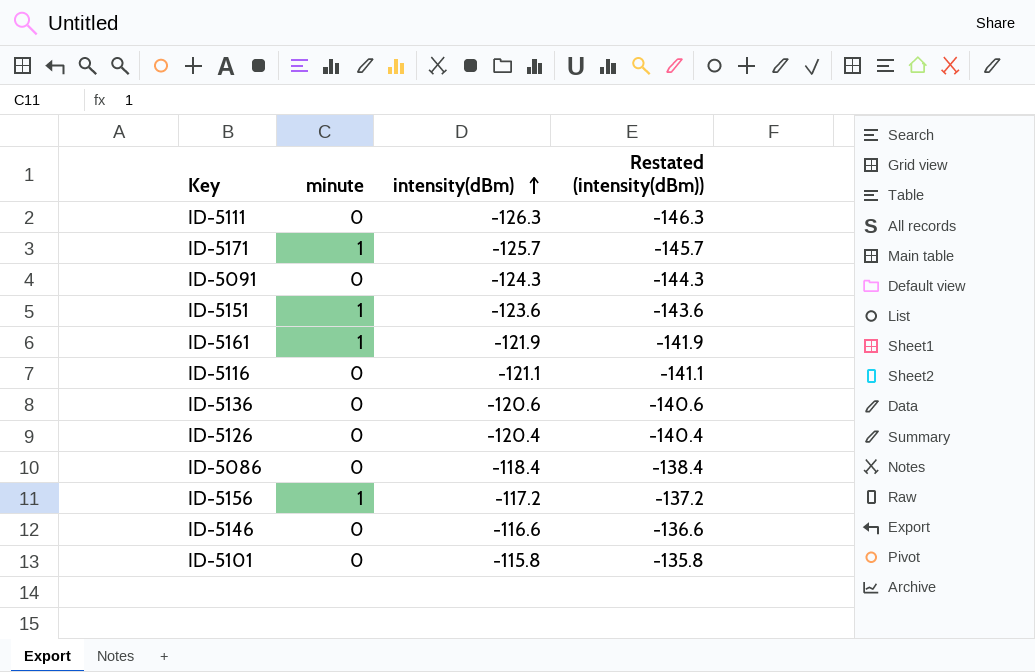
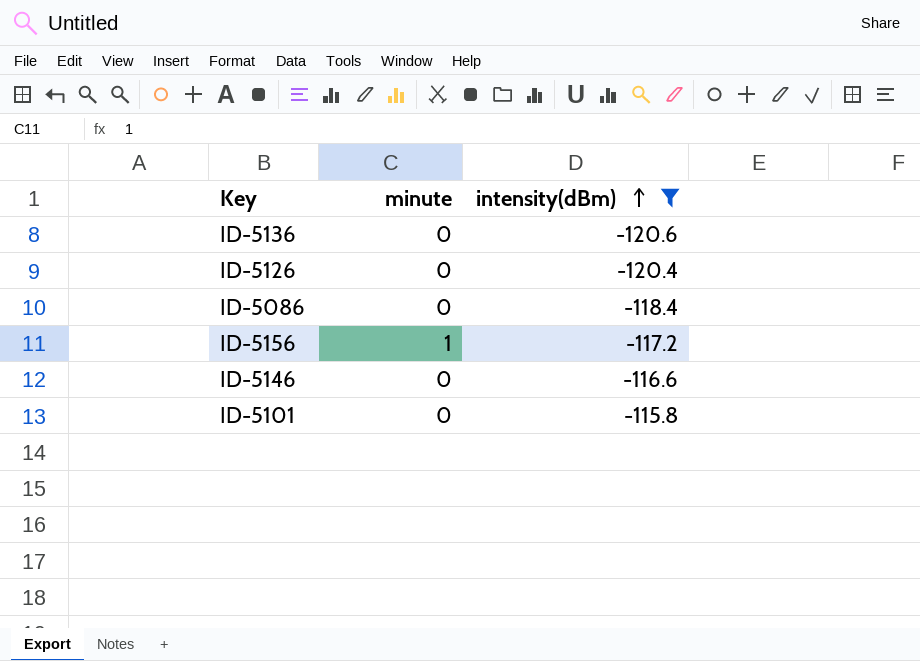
filter: none -> intensity(dBm) >= -120.6
column Restated (intensity(dBm)) | formula: [intensity(dBm)] - 20 -> none

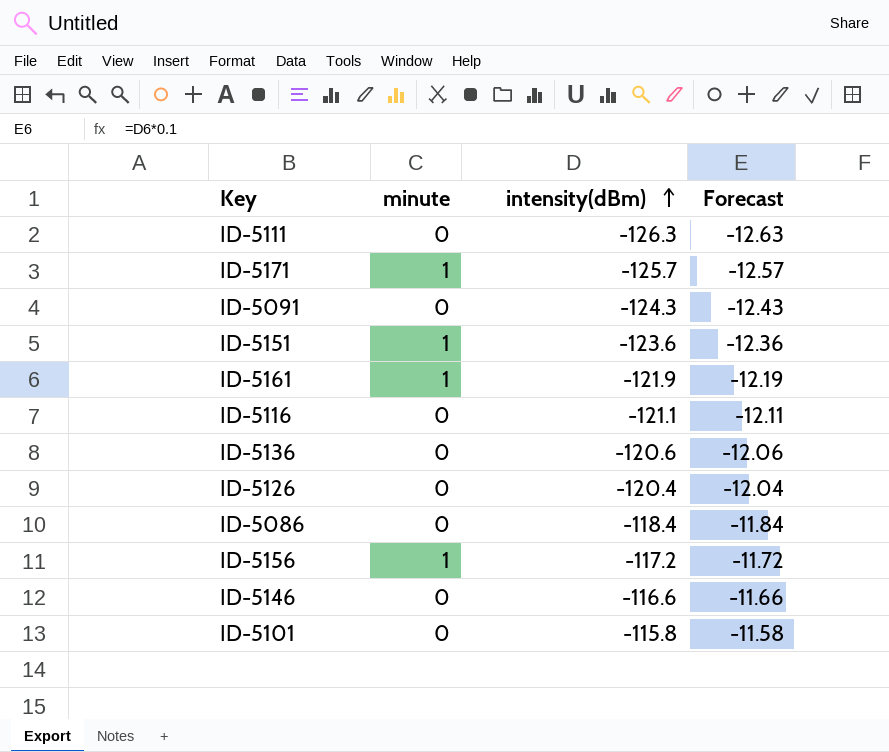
filter: intensity(dBm) >= -120.6 -> none
column Forecast | formula: none -> [intensity(dBm)] * 0.1

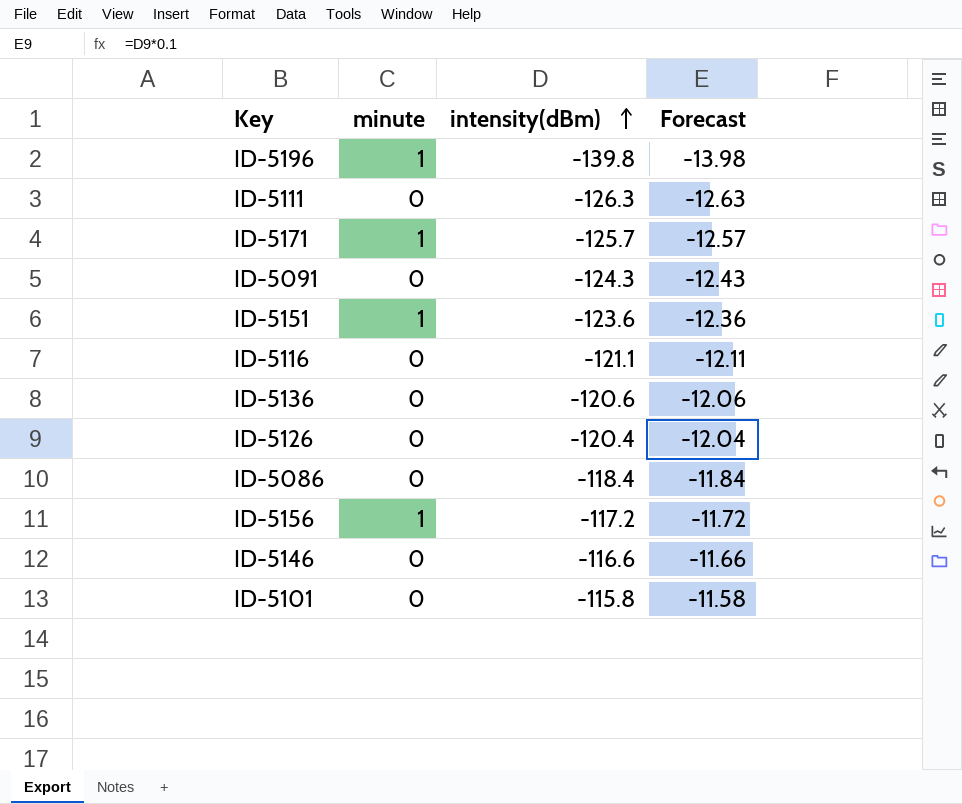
row ID-5161: 1 | -121.9 | -12.19 -> none
row ID-5196: none -> 1 | -139.8 | -13.98

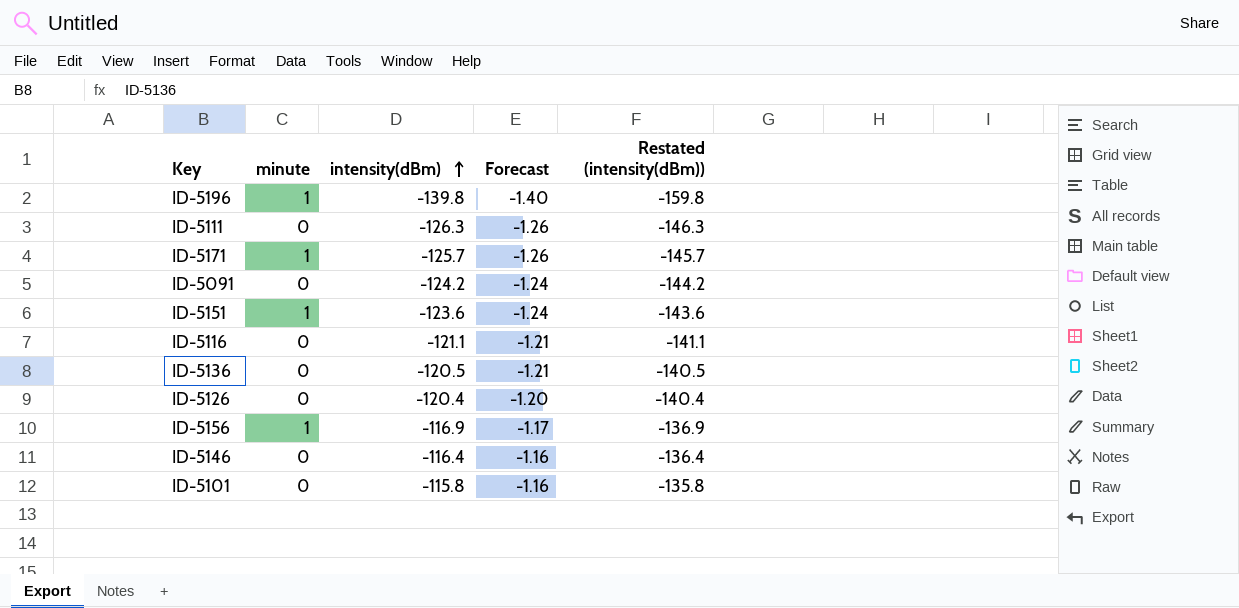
column Forecast | formula: [intensity(dBm)] * 0.1 -> [intensity(dBm)] * 0.01
column Restated (intensity(dBm)) | formula: none -> [intensity(dBm)] - 20
row ID-5086: 0 | -118.4 | -11.84 -> none
ID-5091 | intensity(dBm): -124.3 -> -124.2
ID-5136 | intensity(dBm): -120.6 -> -120.5
ID-5156 | intensity(dBm): -117.2 -> -116.9
ID-5146 | intensity(dBm): -116.6 -> -116.4

